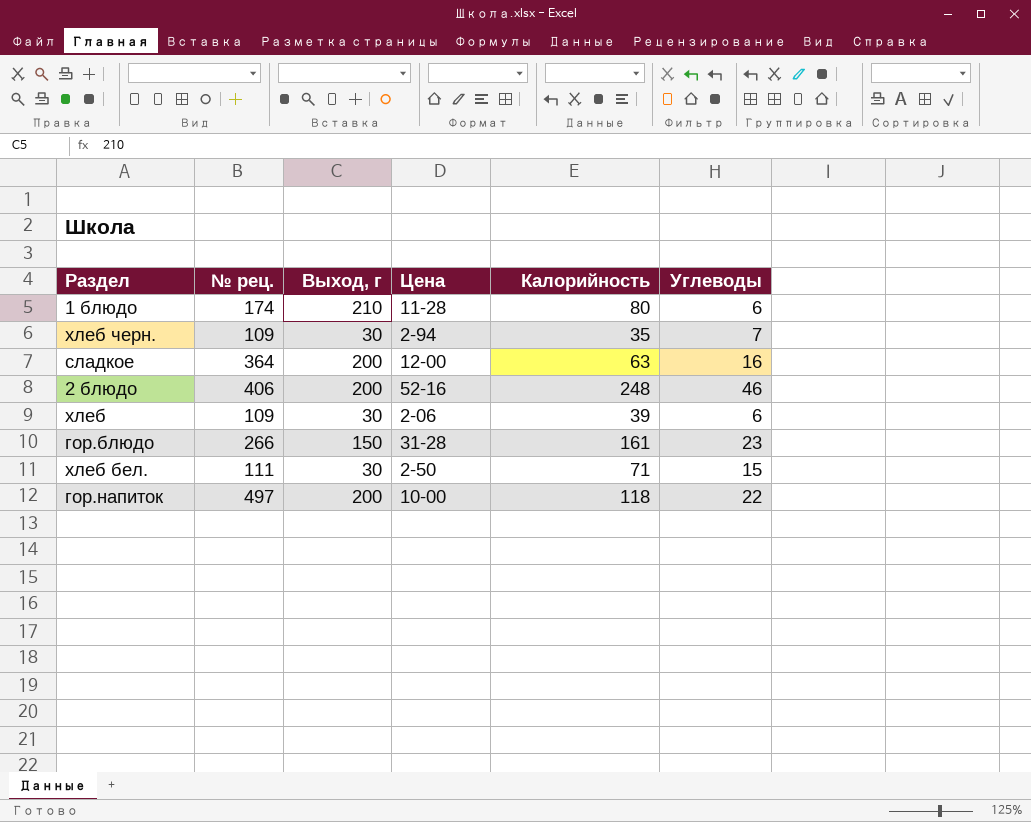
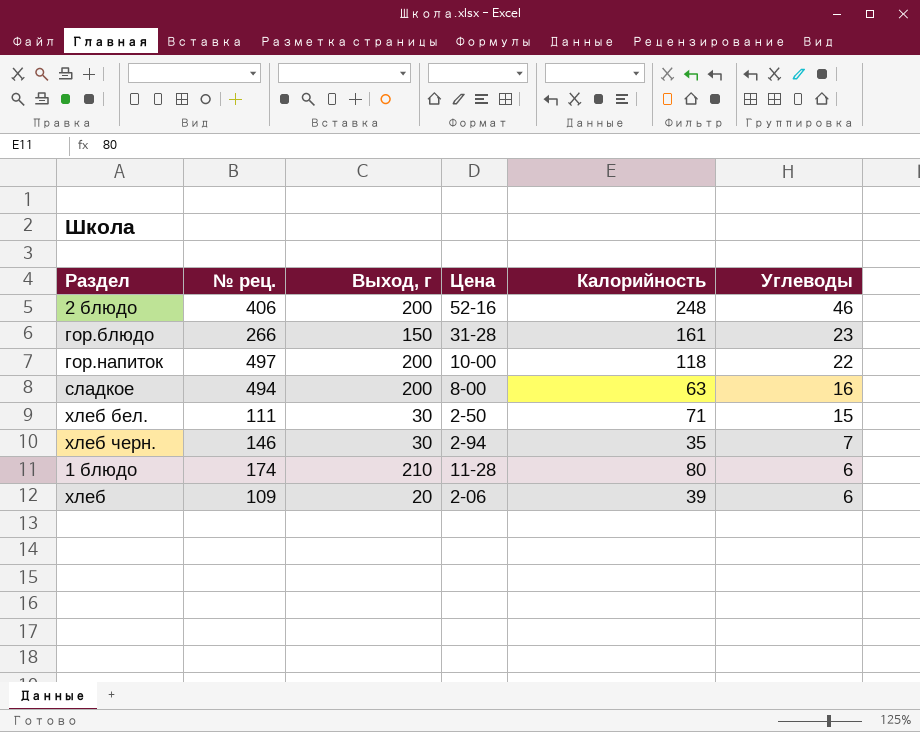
row order: none -> Углеводы descending
сладкое | № рец.: 364 -> 494
сладкое | Цена: 12-00 -> 8-00
хлеб черн. | № рец.: 109 -> 146
хлеб | Выход, г: 30 -> 20

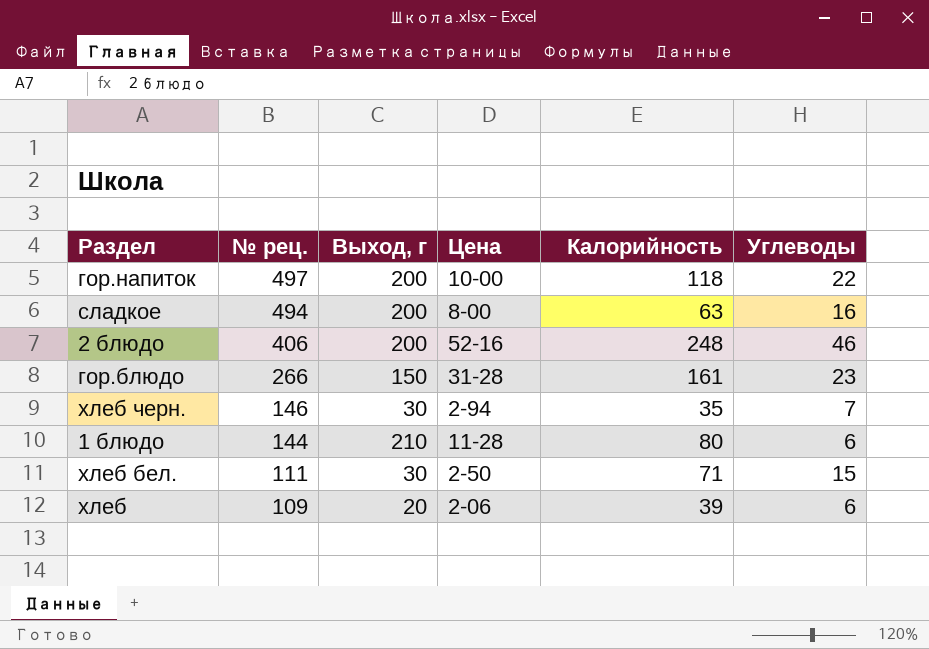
row order: Углеводы descending -> № рец. descending
1 блюдо | № рец.: 174 -> 144

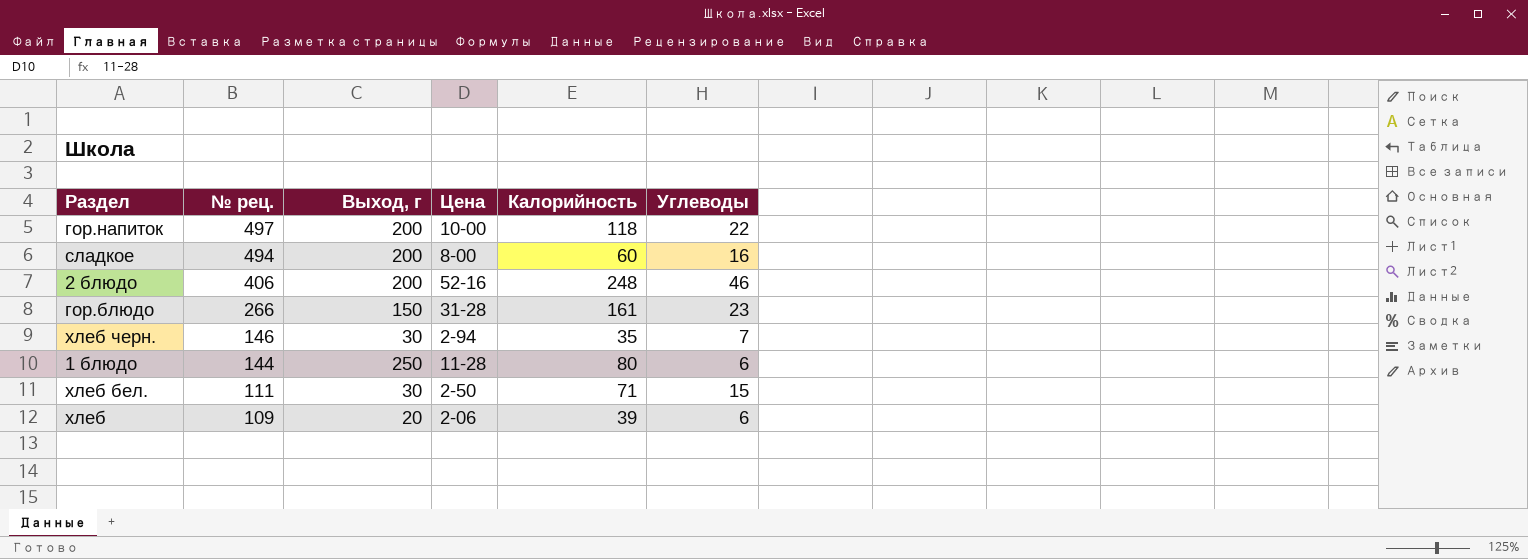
сладкое | Калорийность: 63 -> 60
1 блюдо | Выход, г: 210 -> 250

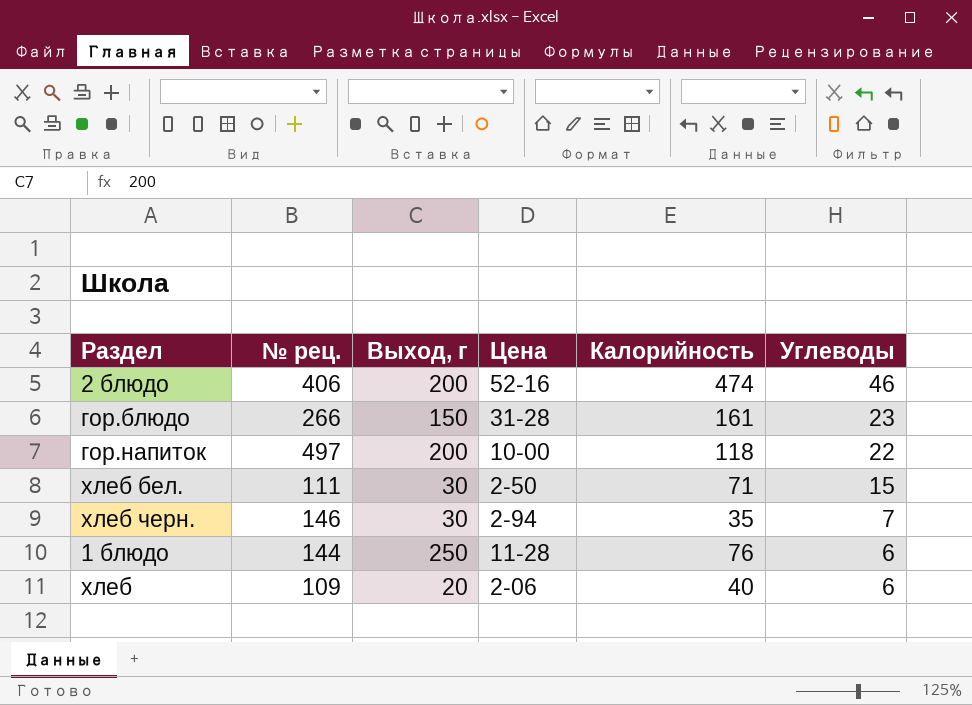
row order: № рец. descending -> Углеводы descending
row сладкое: 494 | 200 | 8-00 | 60 | 16 -> none
2 блюдо | Калорийность: 248 -> 474
1 блюдо | Калорийность: 80 -> 76
хлеб | Калорийность: 39 -> 40

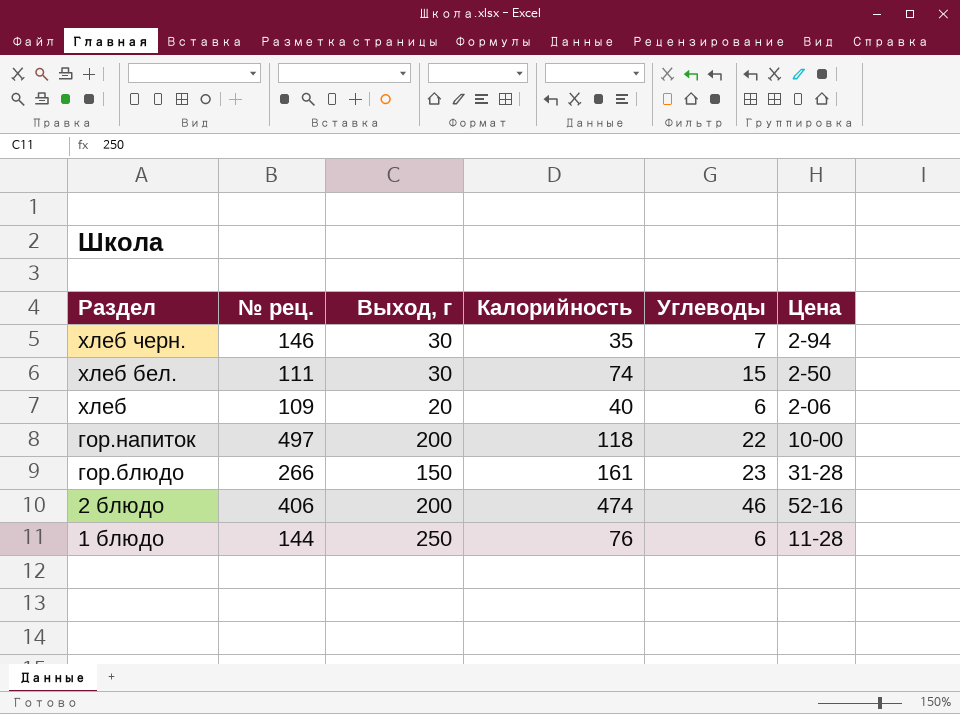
row order: Углеводы descending -> Раздел descending
column Цена | position: 4 -> 6
хлеб бел. | Калорийность: 71 -> 74

